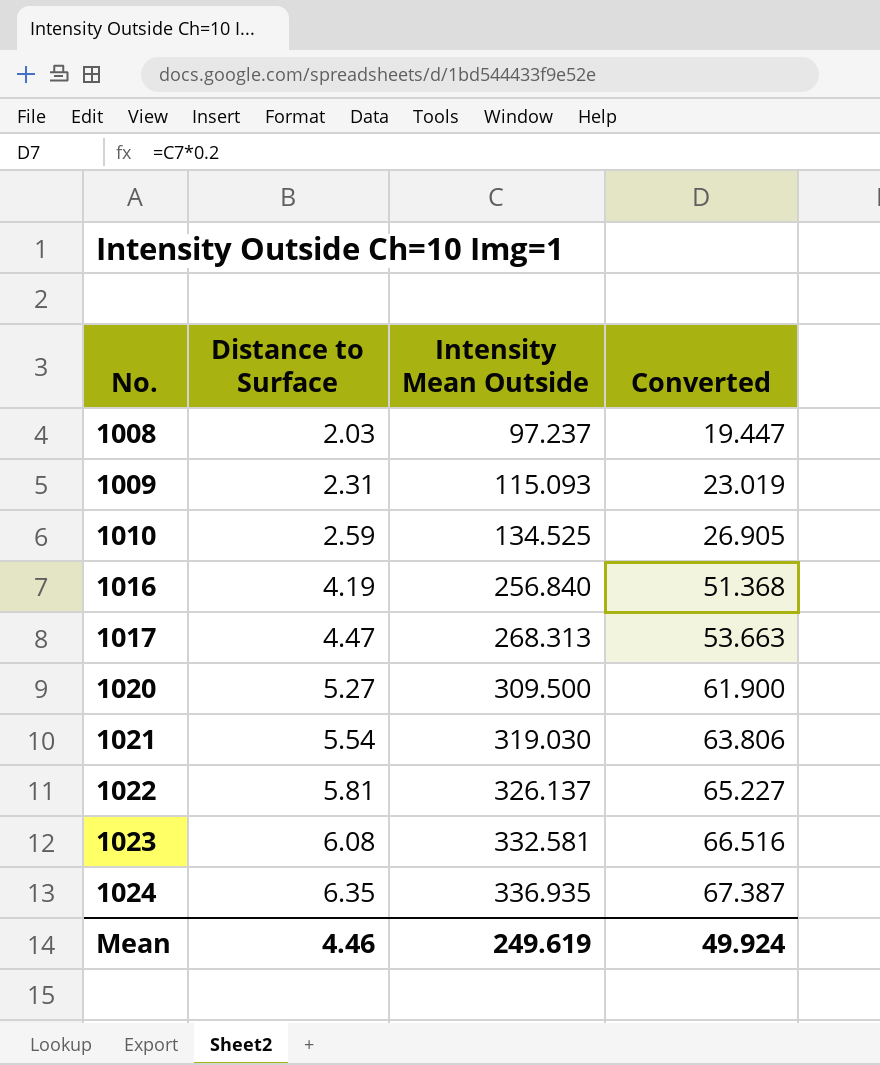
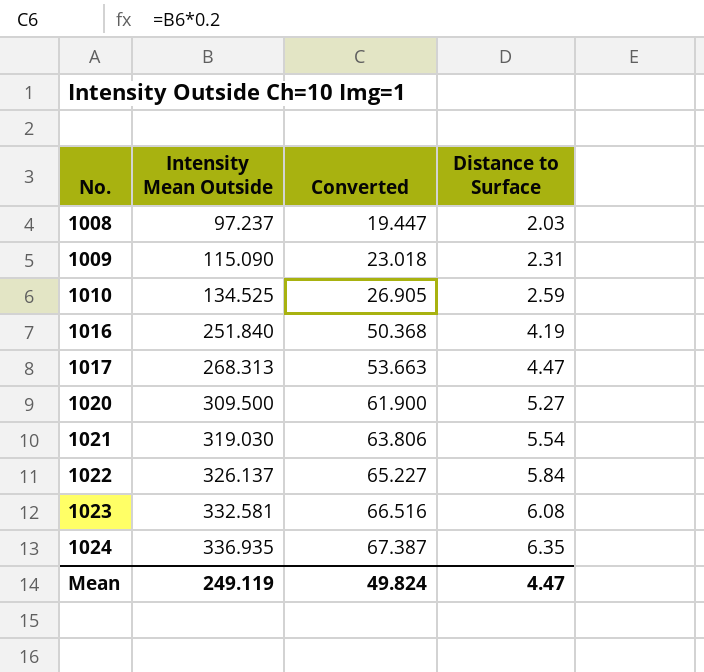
column Distance to Surface | position: 2 -> 4
1009 | Intensity Mean Outside: 115.093 -> 115.090
1009 | Converted: 23.019 -> 23.018
1016 | Intensity Mean Outside: 256.840 -> 251.840
1016 | Converted: 51.368 -> 50.368
1022 | Distance to Surface: 5.81 -> 5.84
Mean | Intensity Mean Outside: 249.619 -> 249.119
Mean | Converted: 49.924 -> 49.824
Mean | Distance to Surface: 4.46 -> 4.47

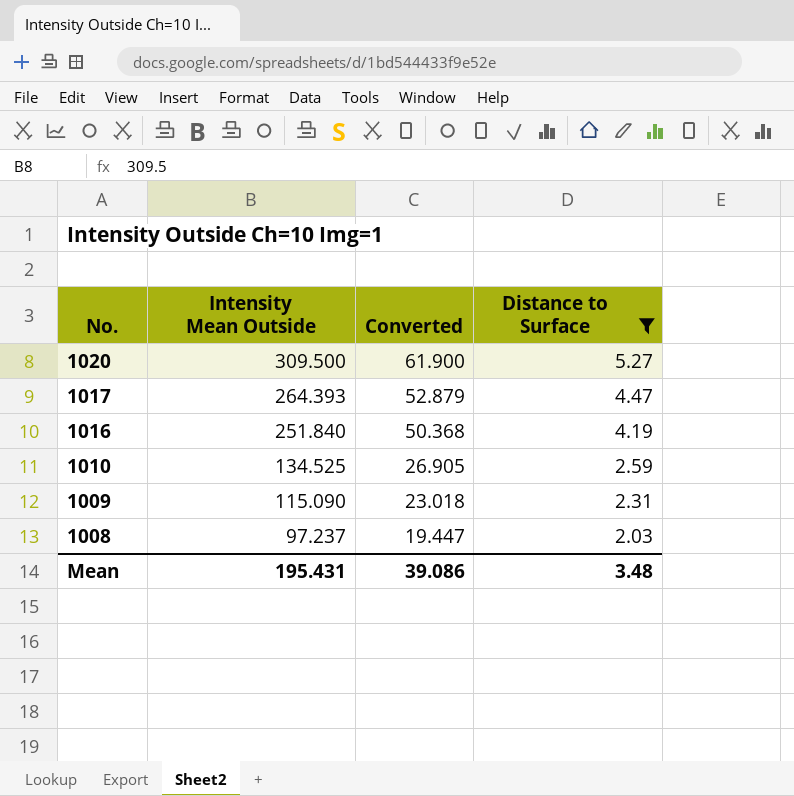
filter: none -> Distance to Surface <= 5.27
row order: No. ascending -> No. descending
1017 | Intensity Mean Outside: 268.313 -> 264.393
1017 | Converted: 53.663 -> 52.879
Mean | Intensity Mean Outside: 249.119 -> 195.431
Mean | Converted: 49.824 -> 39.086
Mean | Distance to Surface: 4.47 -> 3.48

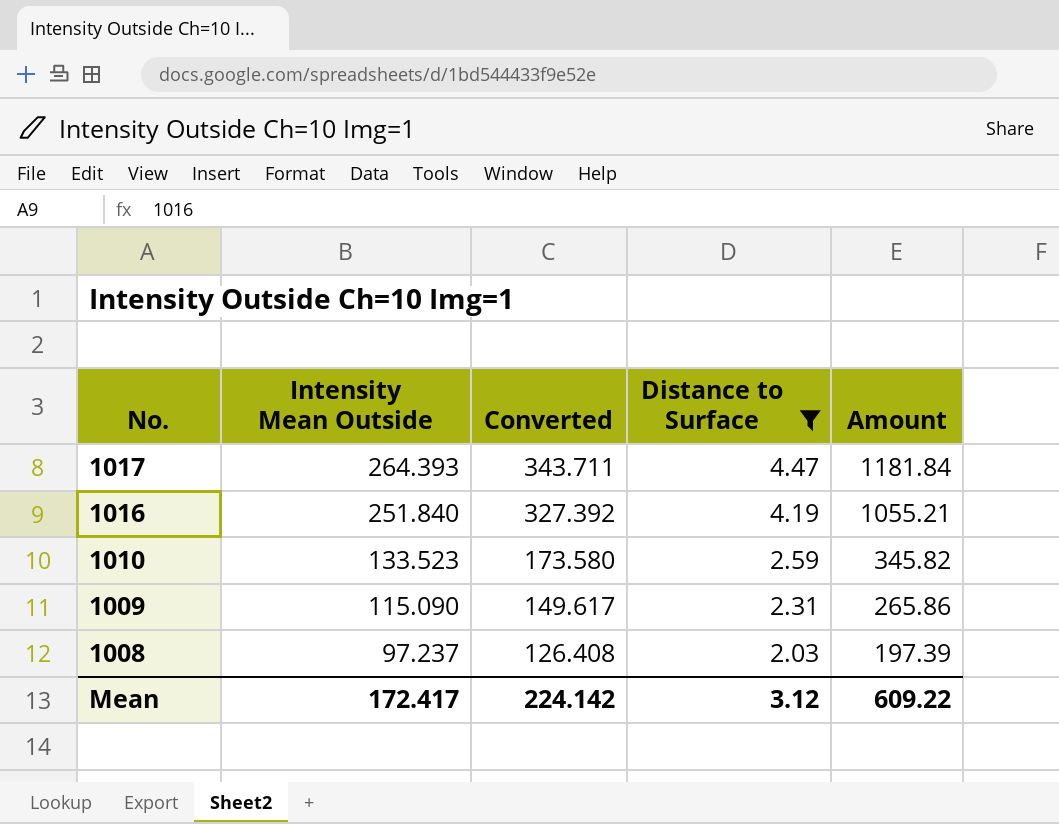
column Converted | formula: [Intensity Mean Outside] * 0.2 -> [Intensity Mean Outside] * 1.3
column Amount | formula: none -> [Intensity Mean Outside] * [Distance to Surface]
row 1020: 309.500 | 61.900 | 5.27 -> none
1010 | Intensity Mean Outside: 134.525 -> 133.523
Mean | Intensity Mean Outside: 195.431 -> 172.417
Mean | Converted: 39.086 -> 224.142
Mean | Distance to Surface: 3.48 -> 3.12

